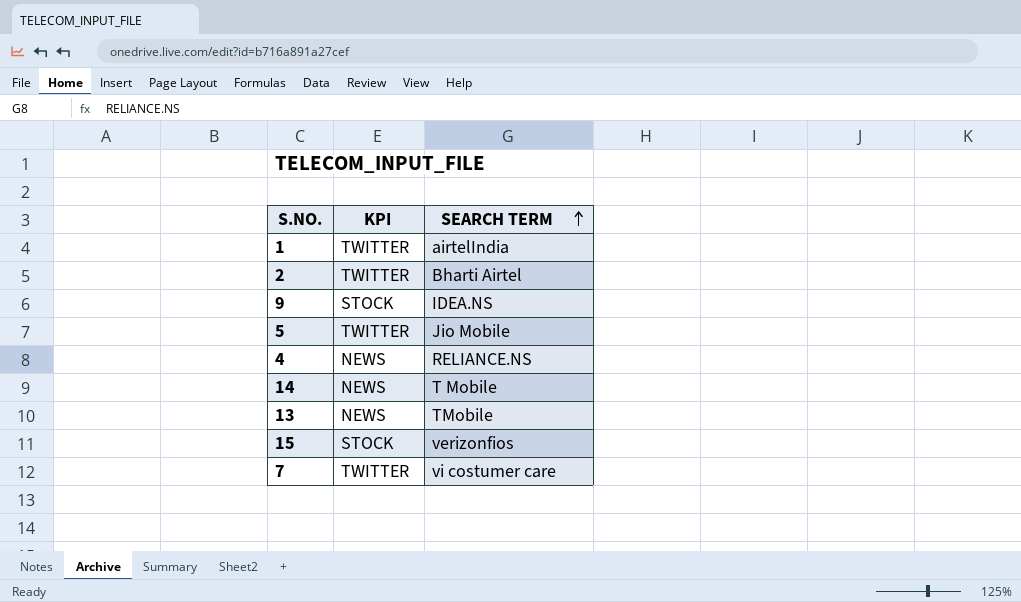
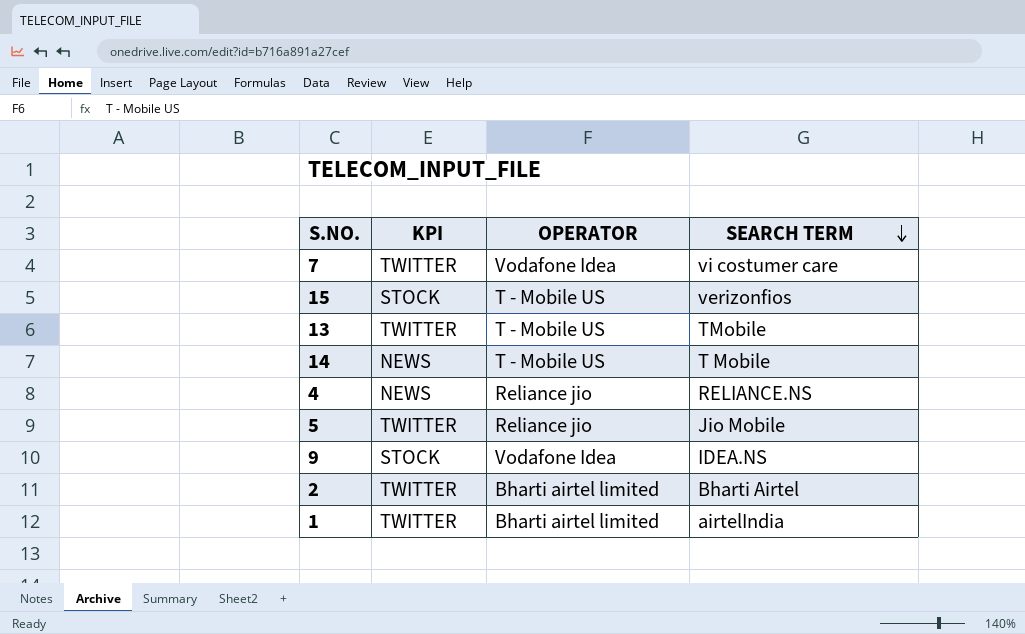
row order: SEARCH TERM ascending -> SEARCH TERM descending
column OPERATOR | position: none -> 3
13 | KPI: NEWS -> TWITTER

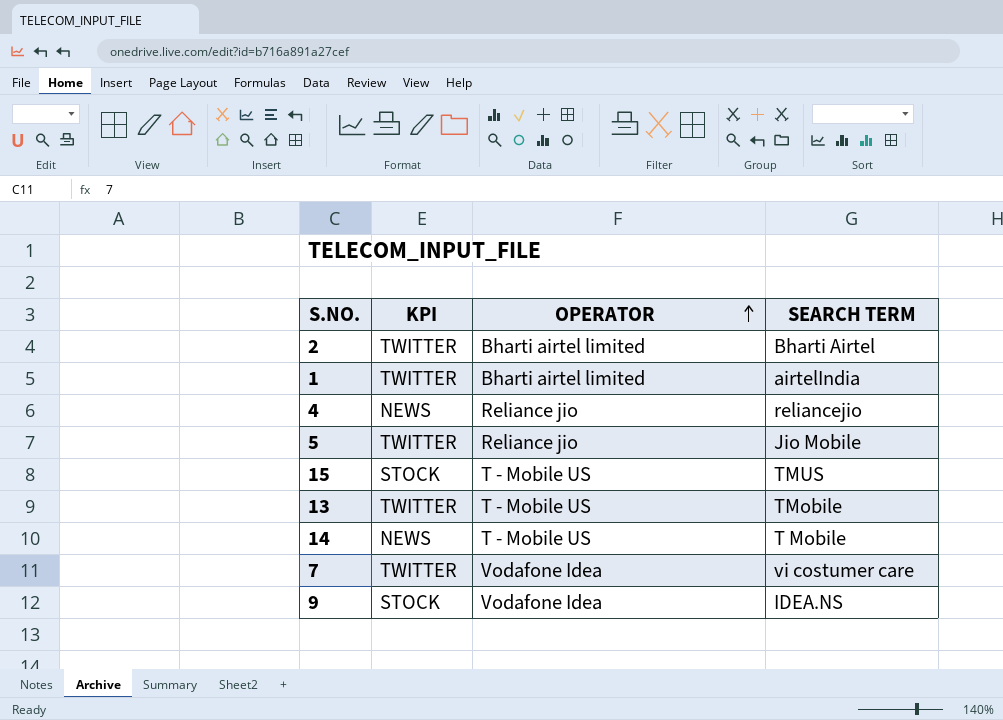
row order: SEARCH TERM descending -> OPERATOR ascending
4 | SEARCH TERM: RELIANCE.NS -> reliancejio
15 | SEARCH TERM: verizonfios -> TMUS

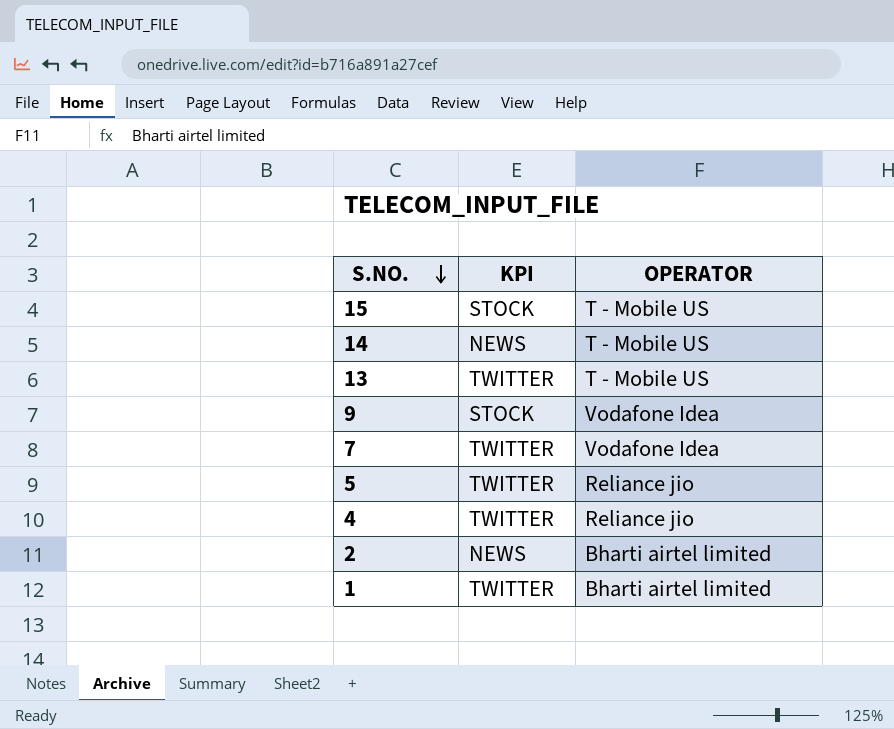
row order: OPERATOR ascending -> S.NO. descending
column SEARCH TERM | position: 4 -> none
4 | KPI: NEWS -> TWITTER
2 | KPI: TWITTER -> NEWS

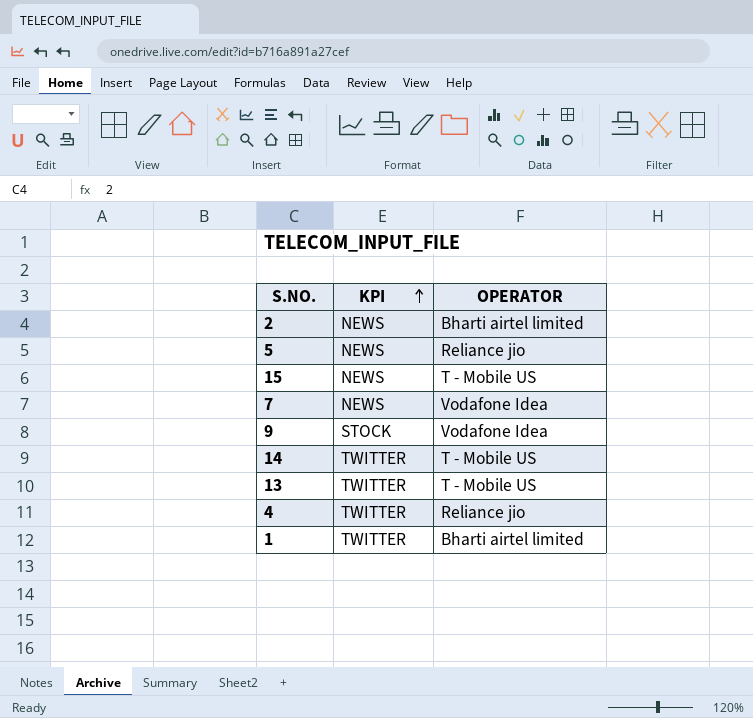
row order: S.NO. descending -> KPI ascending
5 | KPI: TWITTER -> NEWS
15 | KPI: STOCK -> NEWS
7 | KPI: TWITTER -> NEWS
14 | KPI: NEWS -> TWITTER

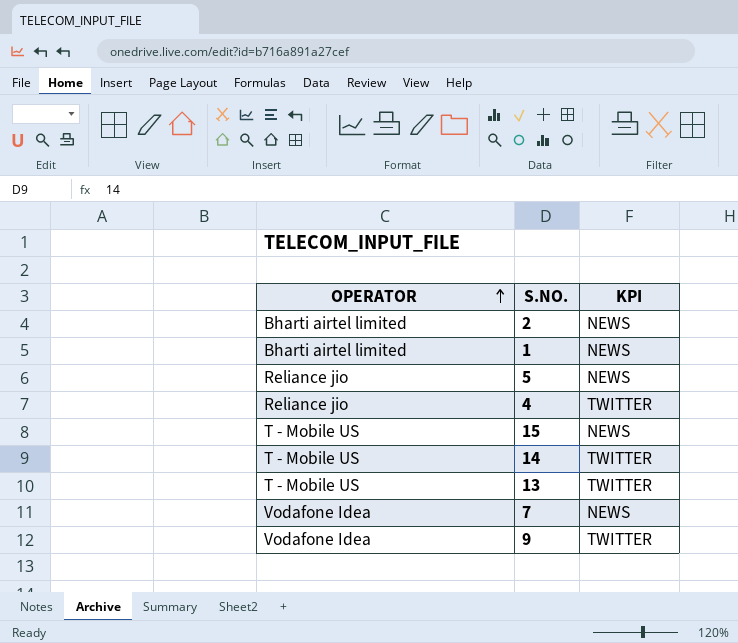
row order: KPI ascending -> OPERATOR ascending
column OPERATOR | position: 3 -> 1
1 | KPI: TWITTER -> NEWS
9 | KPI: STOCK -> TWITTER

